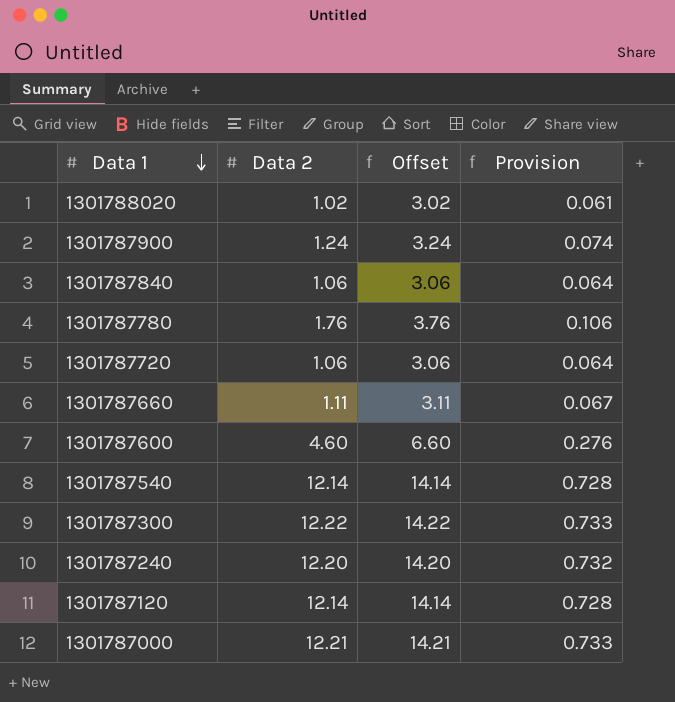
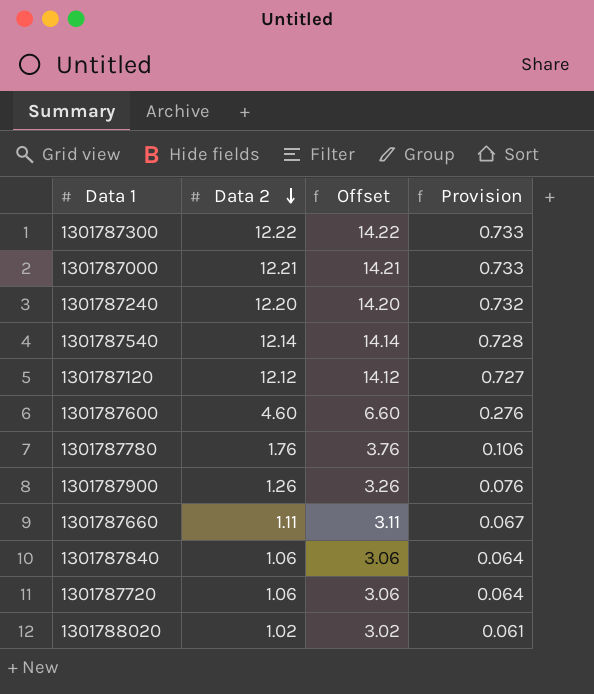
row order: Data 1 descending -> Data 2 descending
1301787120 | Data 2: 12.14 -> 12.12
1301787120 | Offset: 14.14 -> 14.12
1301787120 | Provision: 0.728 -> 0.727
1301787900 | Data 2: 1.24 -> 1.26
1301787900 | Offset: 3.24 -> 3.26
1301787900 | Provision: 0.074 -> 0.076

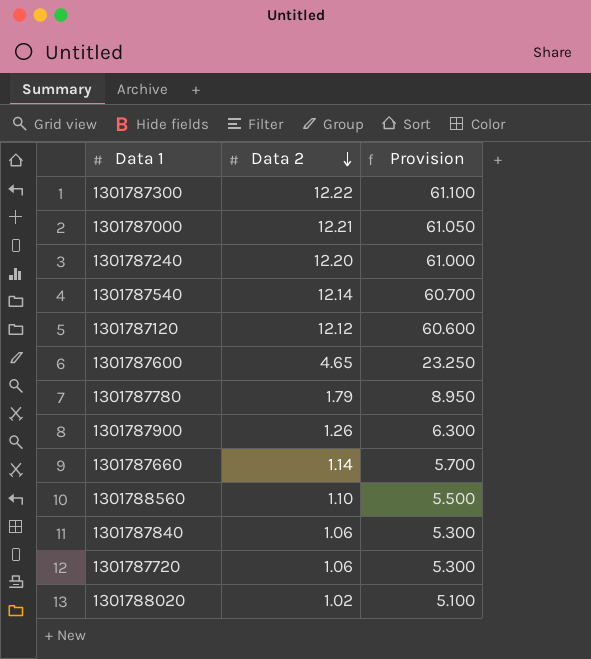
column Offset | formula: [Data 2] + 2 -> none
column Provision | formula: [Data 2] * 0.06 -> [Data 2] * 5
1301787600 | Data 2: 4.60 -> 4.65
1301787780 | Data 2: 1.76 -> 1.79
1301787660 | Data 2: 1.11 -> 1.14
row 1301788560: none -> 1.10 | 5.500

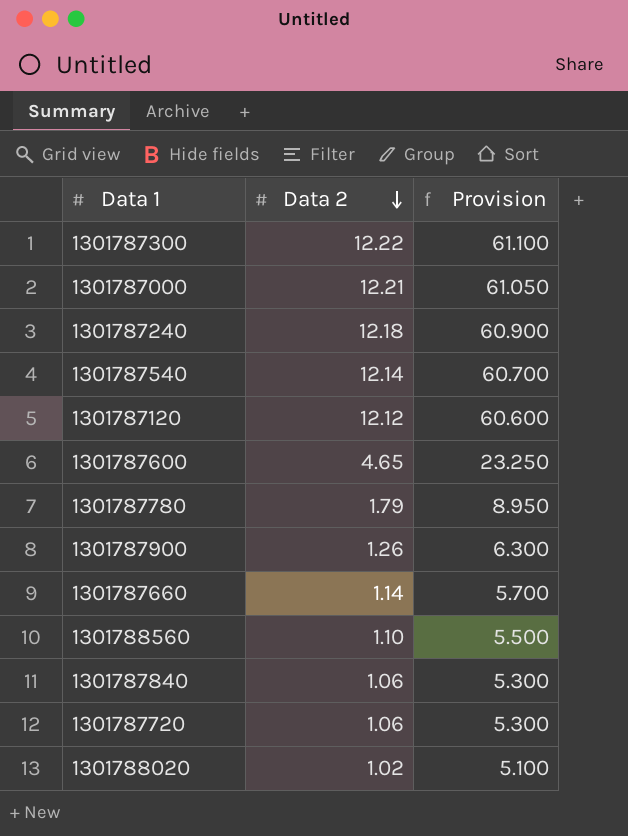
1301787240 | Data 2: 12.20 -> 12.18
1301787240 | Provision: 61.000 -> 60.900

